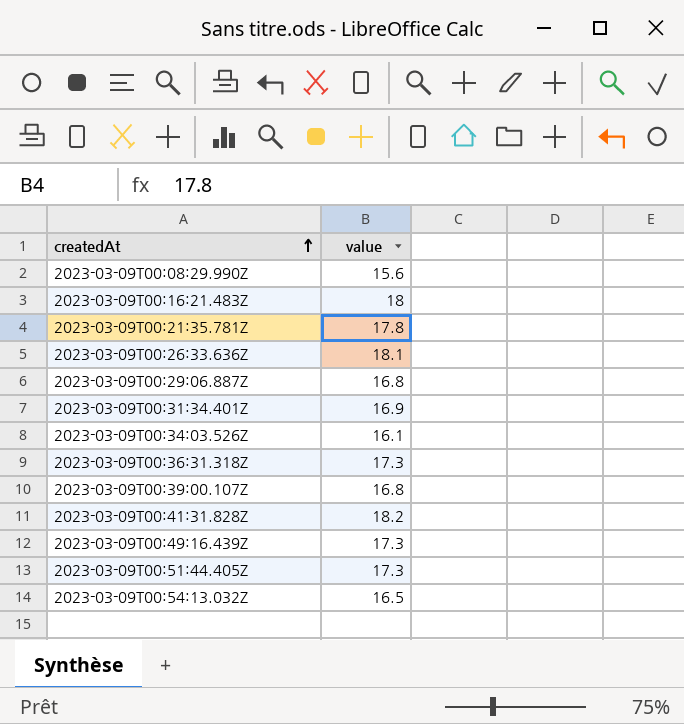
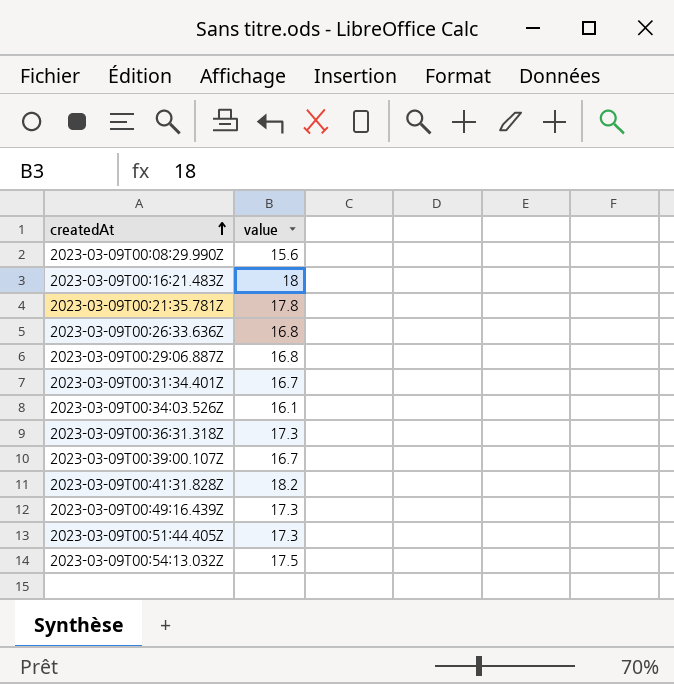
2023-03-09T00:26:33.636Z | value: 18.1 -> 16.8
2023-03-09T00:31:34.401Z | value: 16.9 -> 16.7
2023-03-09T00:39:00.107Z | value: 16.8 -> 16.7
2023-03-09T00:54:13.032Z | value: 16.5 -> 17.5

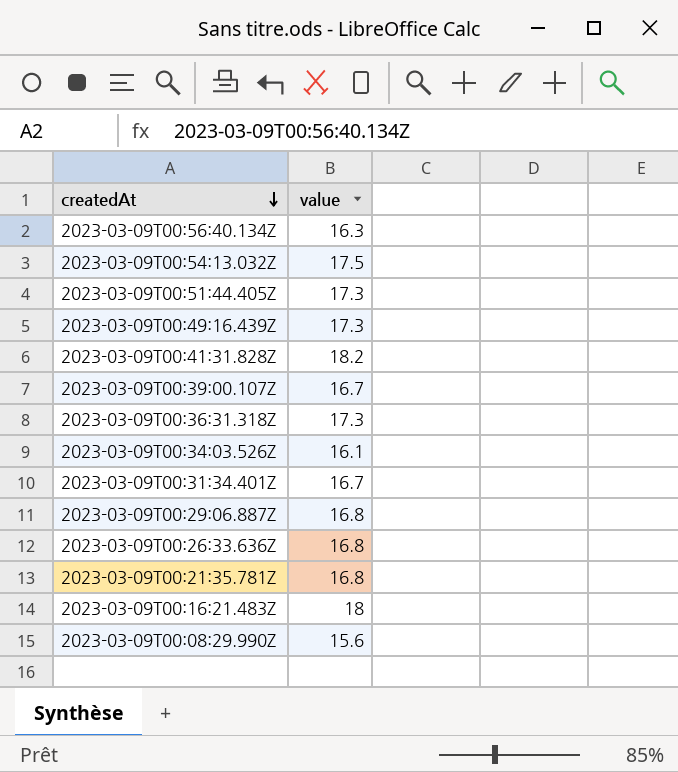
row order: createdAt ascending -> createdAt descending
row 2023-03-09T00:56:40.134Z: none -> 16.3
2023-03-09T00:21:35.781Z | value: 17.8 -> 16.8

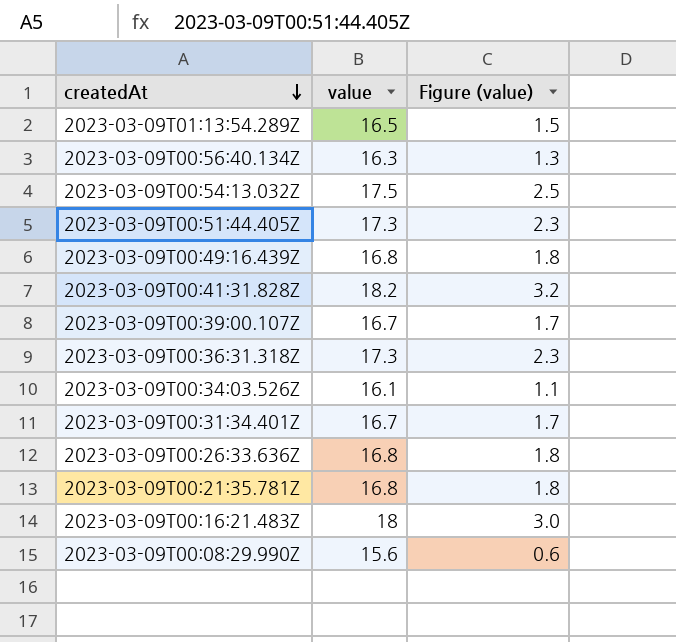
column Figure (value) | formula: none -> [value] - 15
row 2023-03-09T00:29:06.887Z: 16.8 -> none
row 2023-03-09T01:13:54.289Z: none -> 16.5 | 1.5
2023-03-09T00:49:16.439Z | value: 17.3 -> 16.8

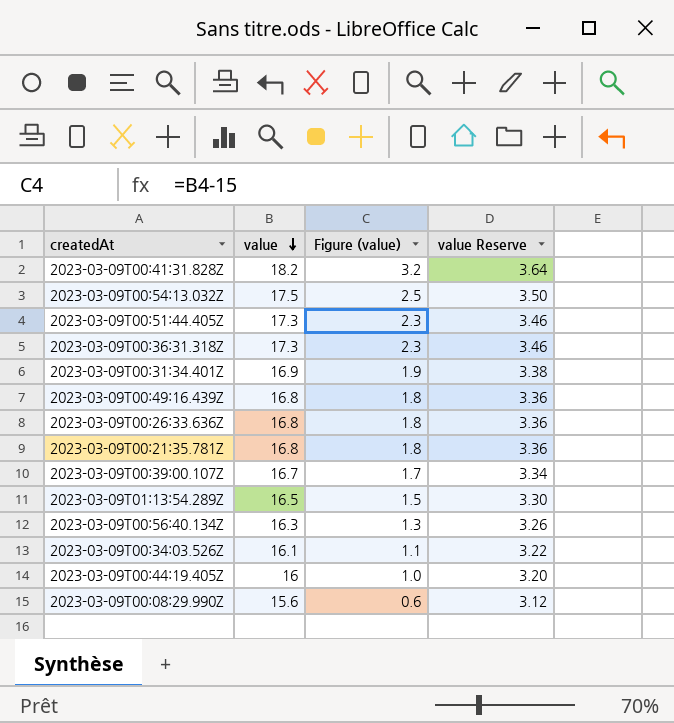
row order: createdAt descending -> value descending
column value Reserve | formula: none -> [value] * 0.2
row 2023-03-09T00:16:21.483Z: 18 | 3.0 -> none
2023-03-09T00:31:34.401Z | value: 16.7 -> 16.9
2023-03-09T00:31:34.401Z | Figure (value): 1.7 -> 1.9
row 2023-03-09T00:44:19.405Z: none -> 16 | 1.0 | 3.20

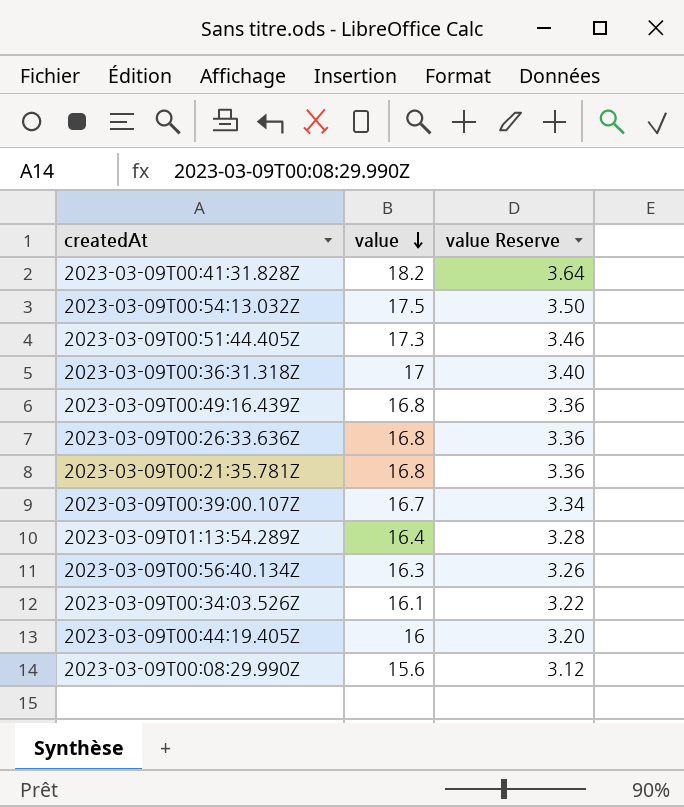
column Figure (value) | formula: [value] - 15 -> none
row 2023-03-09T00:31:34.401Z: 16.9 | 1.9 | 3.38 -> none
2023-03-09T00:36:31.318Z | value: 17.3 -> 17
2023-03-09T00:36:31.318Z | value Reserve: 3.46 -> 3.40
2023-03-09T01:13:54.289Z | value: 16.5 -> 16.4
2023-03-09T01:13:54.289Z | value Reserve: 3.30 -> 3.28

